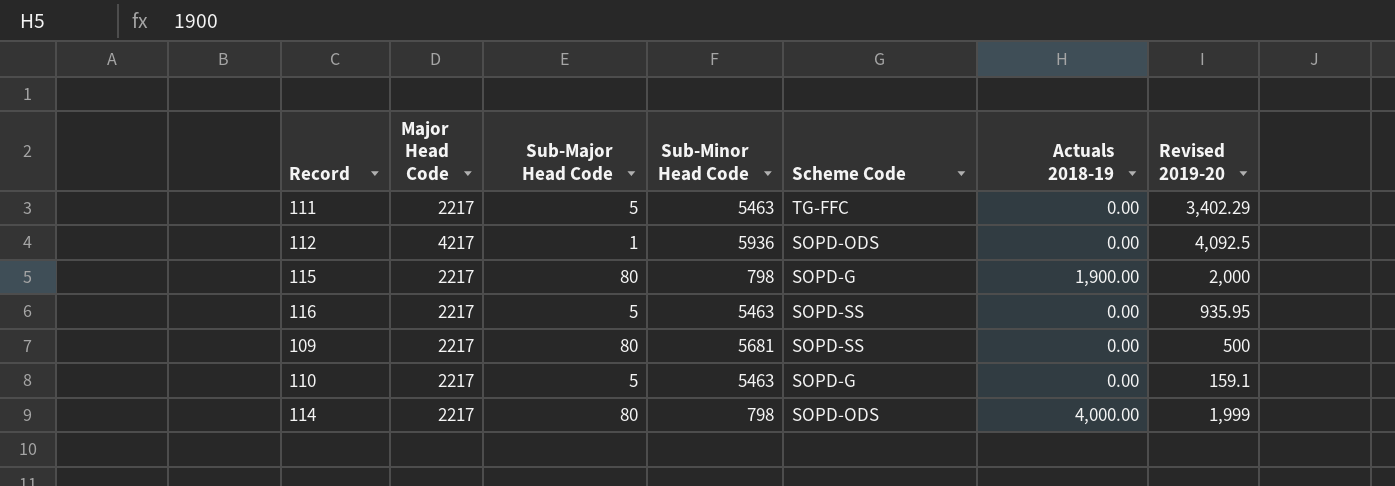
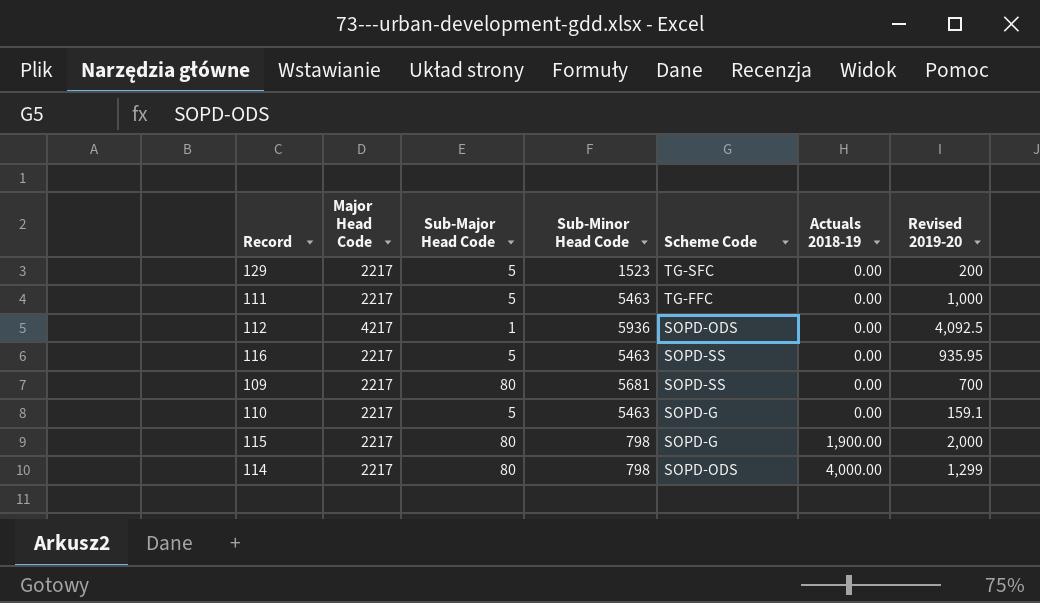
row order: none -> Actuals 2018-19 ascending
row 129: none -> 2217 | 5 | 1523 | TG-SFC | 0.00 | 200
111 | Revised 2019-20: 3,402.29 -> 1,000
109 | Revised 2019-20: 500 -> 700
114 | Revised 2019-20: 1,999 -> 1,299

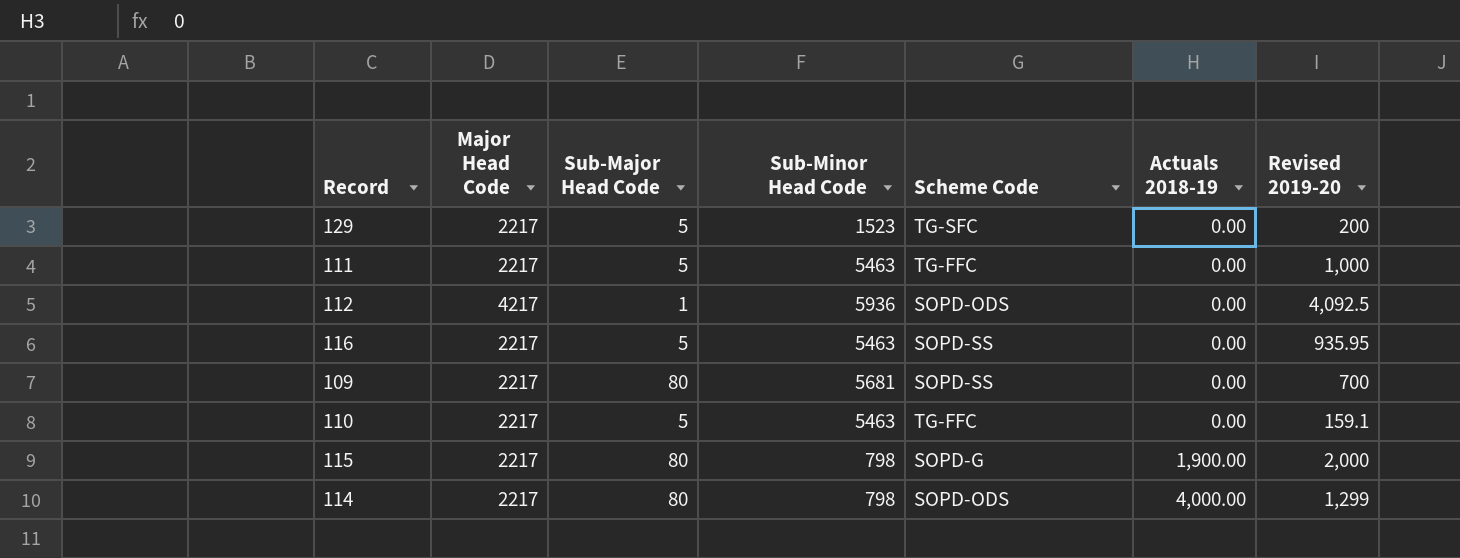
110 | Scheme Code: SOPD-G -> TG-FFC

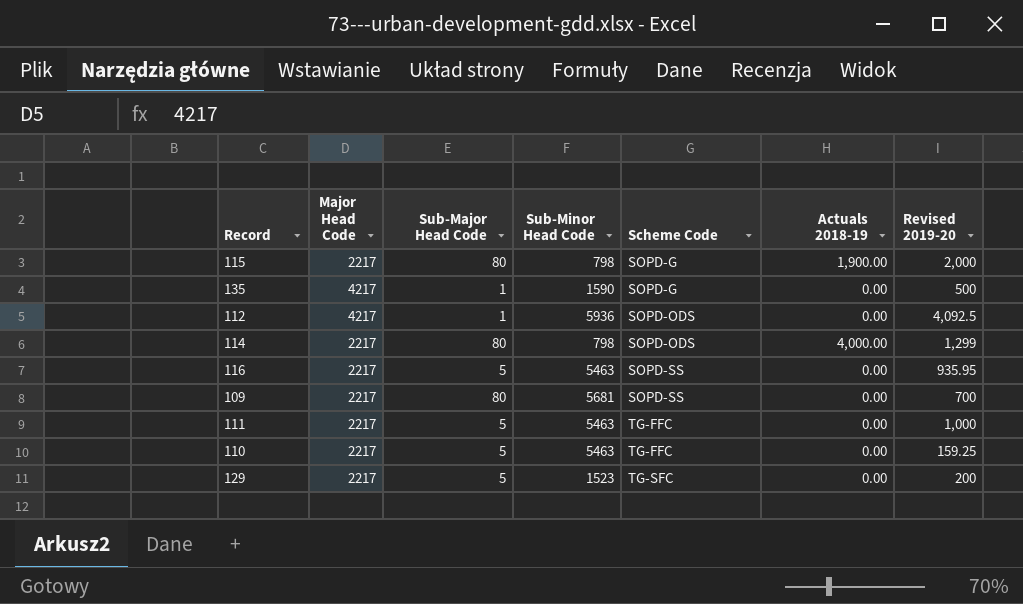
row order: Actuals 2018-19 ascending -> Scheme Code ascending
row 135: none -> 4217 | 1 | 1590 | SOPD-G | 0.00 | 500
110 | Revised 2019-20: 159.1 -> 159.25

